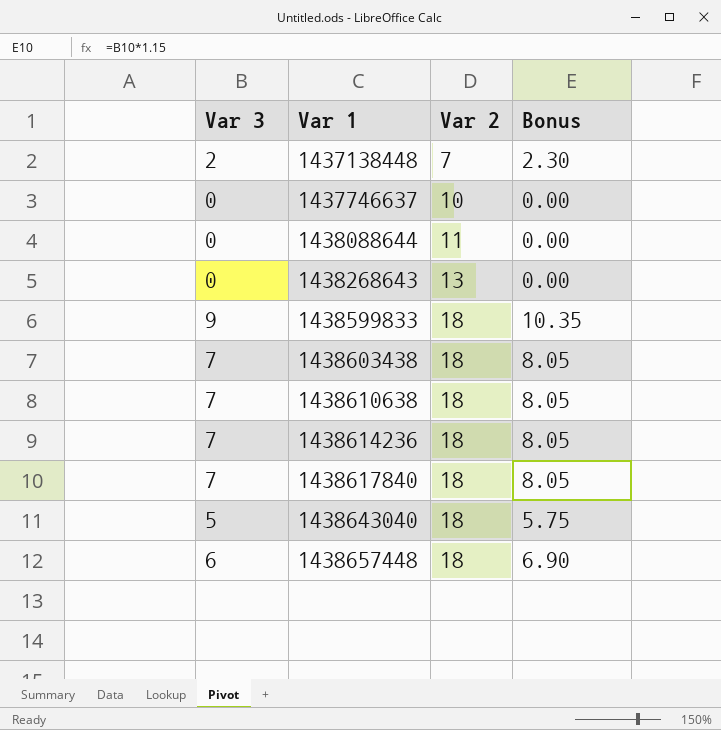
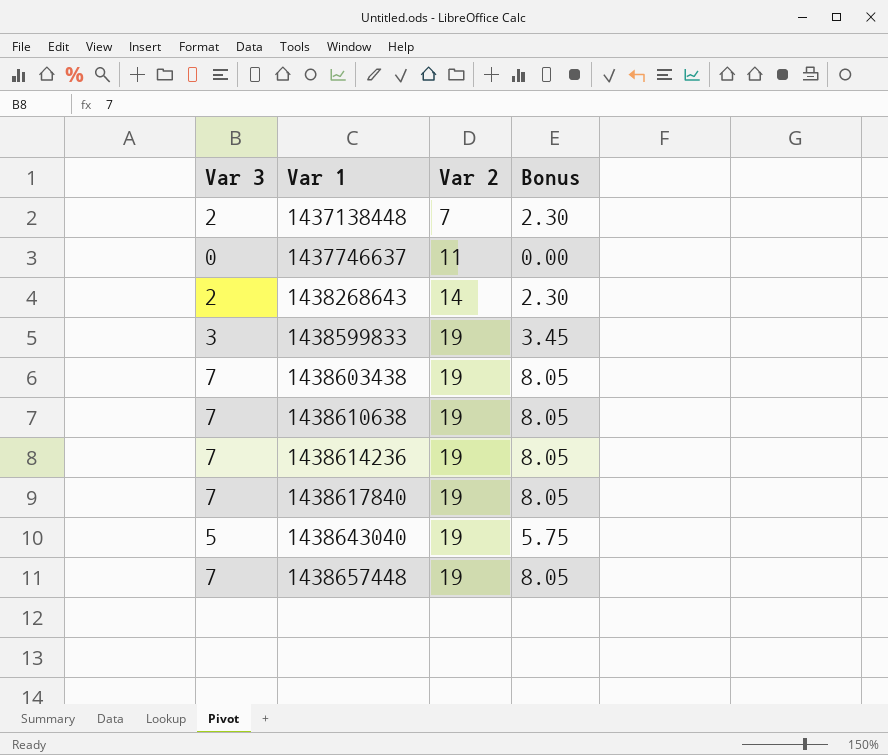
row 1438088644: 0 | 11 | 0.00 -> none
1437746637 | Var 2: 10 -> 11
1438268643 | Var 3: 0 -> 2
1438268643 | Var 2: 13 -> 14
1438268643 | Bonus: 0.00 -> 2.30
1438599833 | Var 3: 9 -> 3
1438599833 | Var 2: 18 -> 19
1438599833 | Bonus: 10.35 -> 3.45
1438603438 | Var 2: 18 -> 19
1438610638 | Var 2: 18 -> 19
1438614236 | Var 2: 18 -> 19
1438617840 | Var 2: 18 -> 19
1438643040 | Var 2: 18 -> 19
1438657448 | Var 3: 6 -> 7
1438657448 | Var 2: 18 -> 19
1438657448 | Bonus: 6.90 -> 8.05

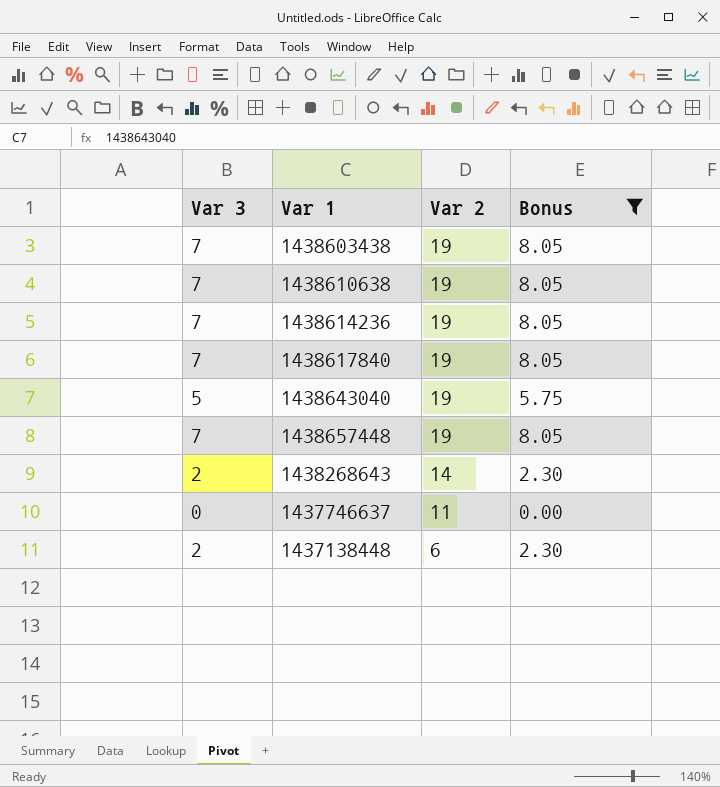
filter: none -> Bonus != 3.45
row order: Var 1 ascending -> Var 2 descending
1437138448 | Var 2: 7 -> 6

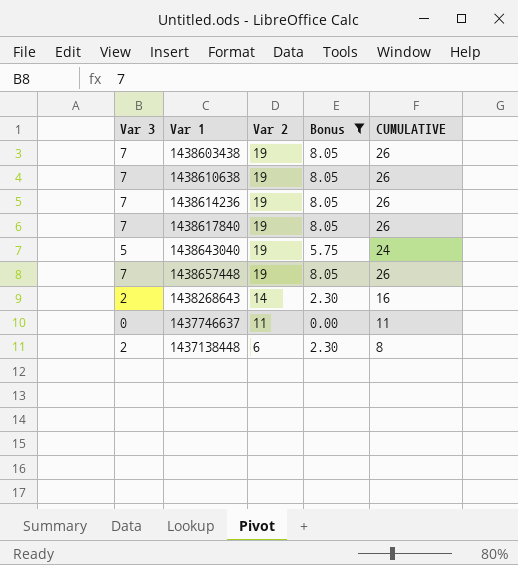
column CUMULATIVE | formula: none -> [Var 3] + [Var 2]

